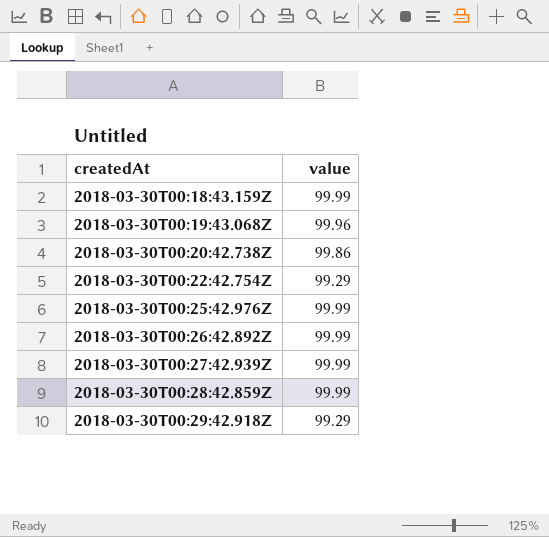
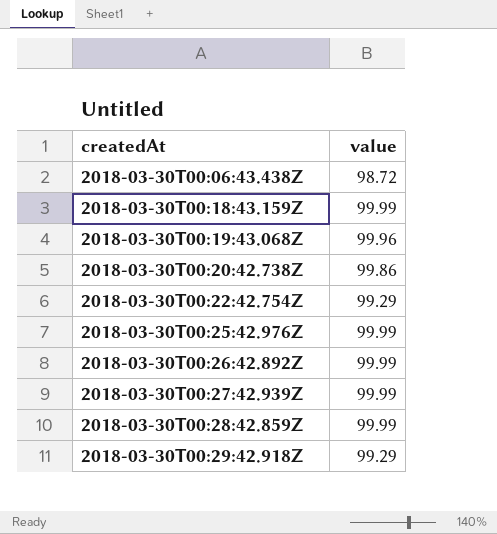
row 2018-03-30T00:06:43.438Z: none -> 98.72

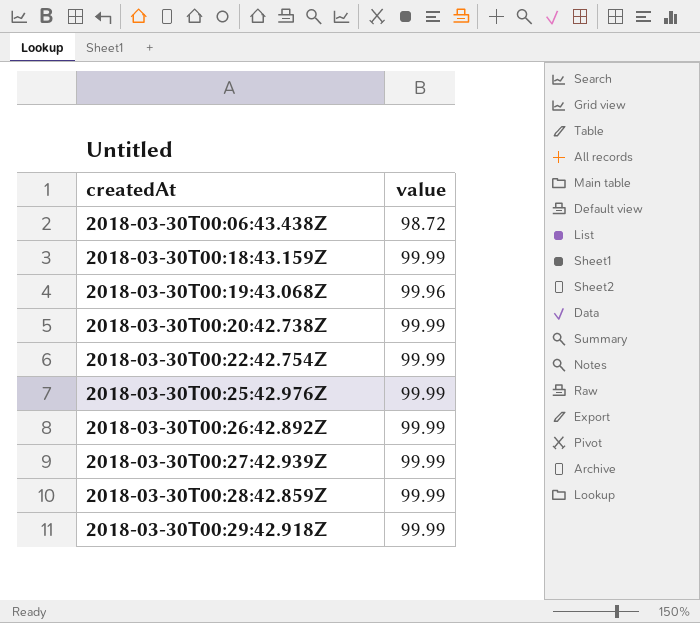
2018-03-30T00:20:42.738Z | value: 99.86 -> 99.99
2018-03-30T00:22:42.754Z | value: 99.29 -> 99.99
2018-03-30T00:29:42.918Z | value: 99.29 -> 99.99

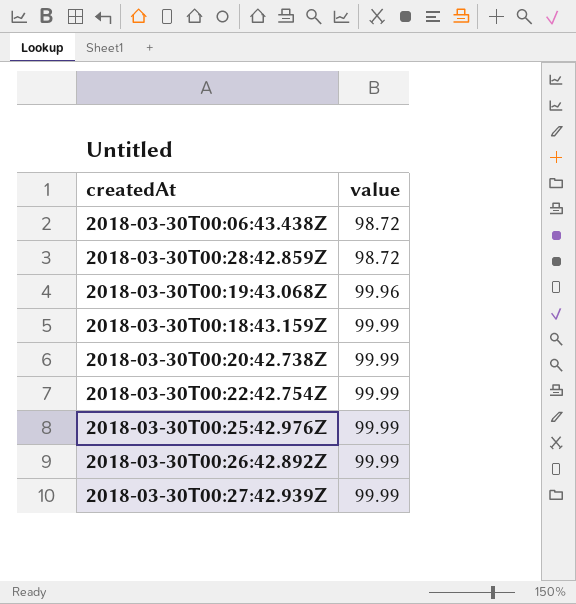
row order: createdAt ascending -> value ascending
row 2018-03-30T00:29:42.918Z: 99.99 -> none
2018-03-30T00:28:42.859Z | value: 99.99 -> 98.72

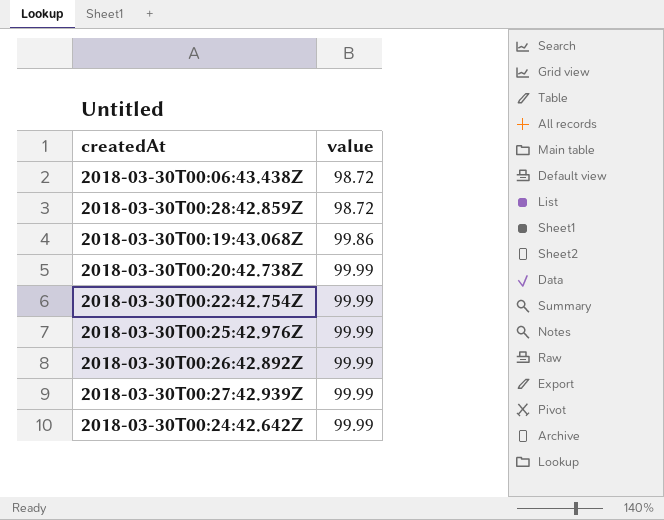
row 2018-03-30T00:18:43.159Z: 99.99 -> none
2018-03-30T00:19:43.068Z | value: 99.96 -> 99.86
row 2018-03-30T00:24:42.642Z: none -> 99.99

